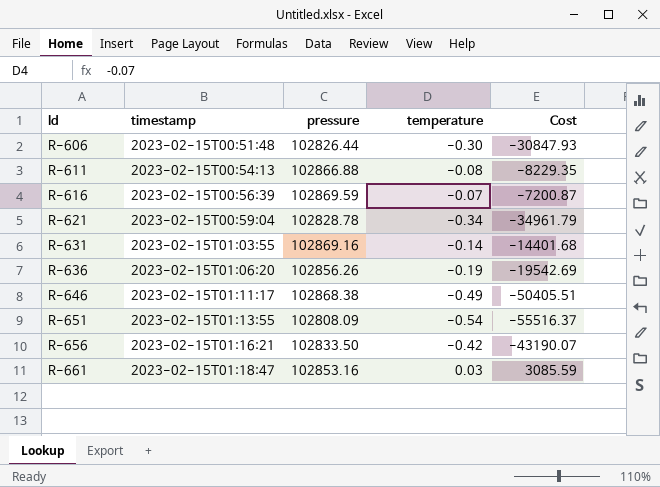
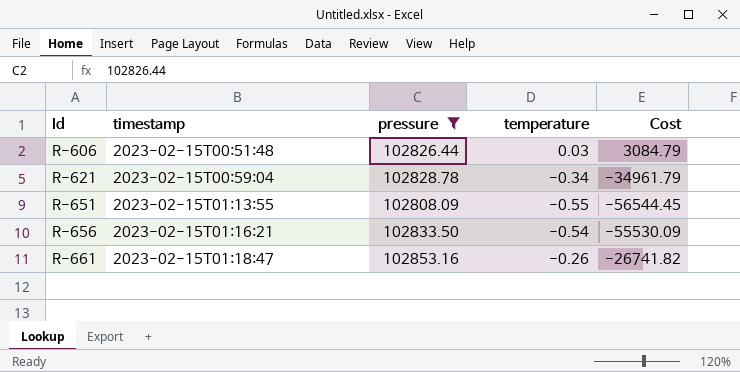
filter: none -> pressure <= 102853.16
R-606 | temperature: -0.30 -> 0.03
R-606 | Cost: -30847.93 -> 3084.79
R-651 | temperature: -0.54 -> -0.55
R-651 | Cost: -55516.37 -> -56544.45
R-656 | temperature: -0.42 -> -0.54
R-656 | Cost: -43190.07 -> -55530.09
R-661 | temperature: 0.03 -> -0.26
R-661 | Cost: 3085.59 -> -26741.82

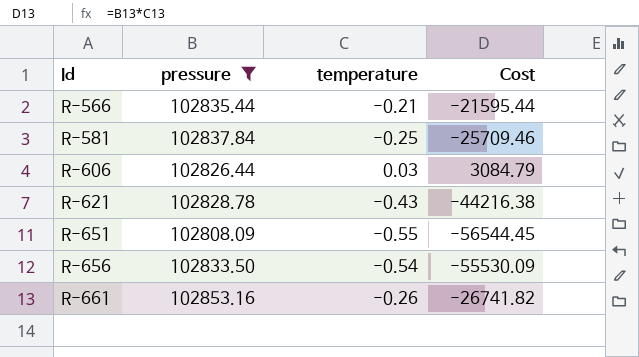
column timestamp | position: 2 -> none
row R-566: none -> 102835.44 | -0.21 | -21595.44
row R-581: none -> 102837.84 | -0.25 | -25709.46
R-621 | temperature: -0.34 -> -0.43
R-621 | Cost: -34961.79 -> -44216.38

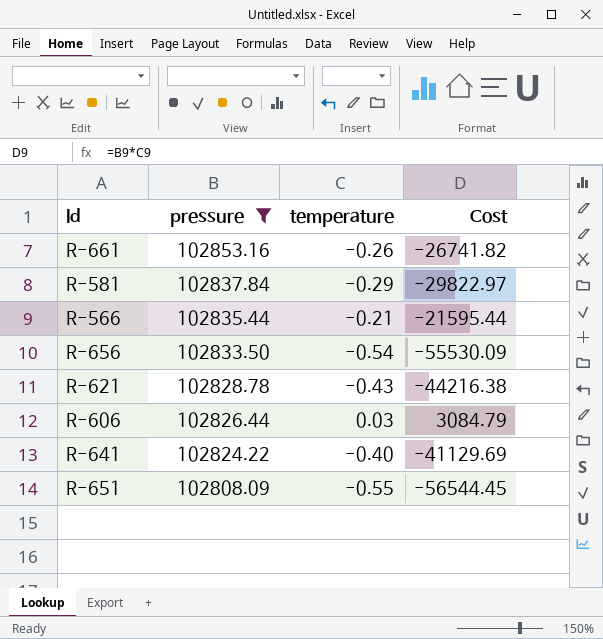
row order: Id ascending -> pressure descending
R-581 | temperature: -0.25 -> -0.29
R-581 | Cost: -25709.46 -> -29822.97
row R-641: none -> 102824.22 | -0.40 | -41129.69

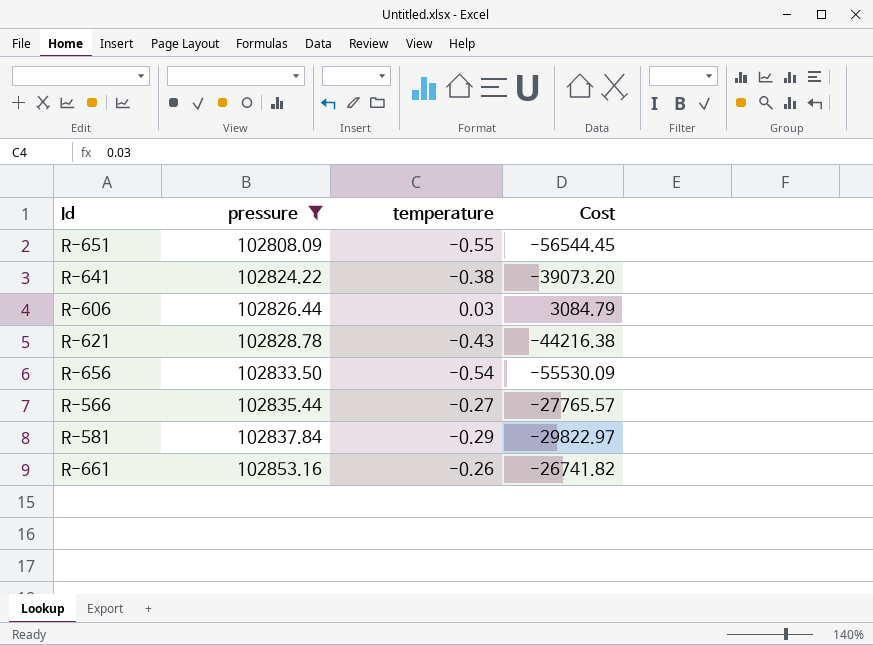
row order: pressure descending -> pressure ascending
R-641 | temperature: -0.40 -> -0.38
R-641 | Cost: -41129.69 -> -39073.20
R-566 | temperature: -0.21 -> -0.27
R-566 | Cost: -21595.44 -> -27765.57

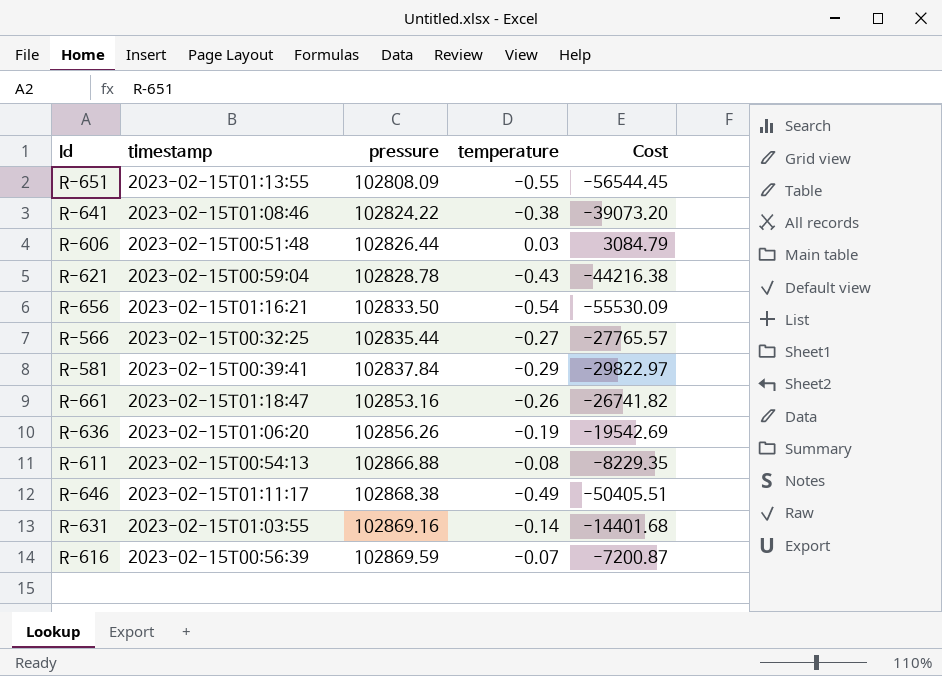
filter: pressure <= 102853.16 -> none
column timestamp | position: none -> 2

